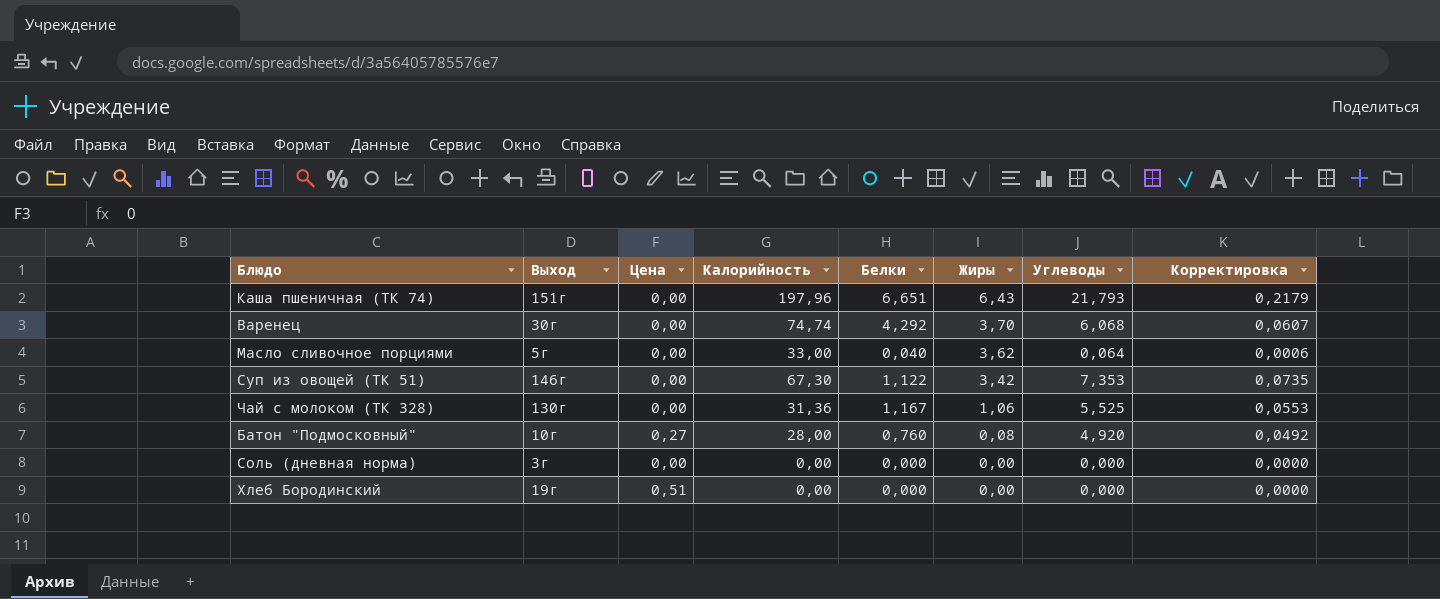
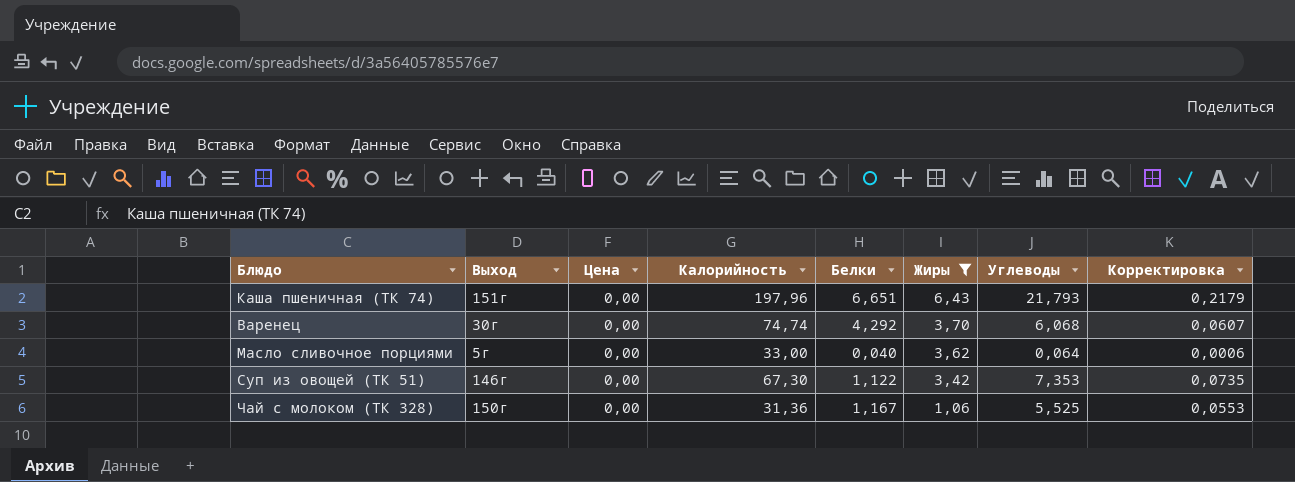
filter: none -> Жиры >= 1,06
Чай с молоком (ТК 328) | Выход: 130г -> 150г

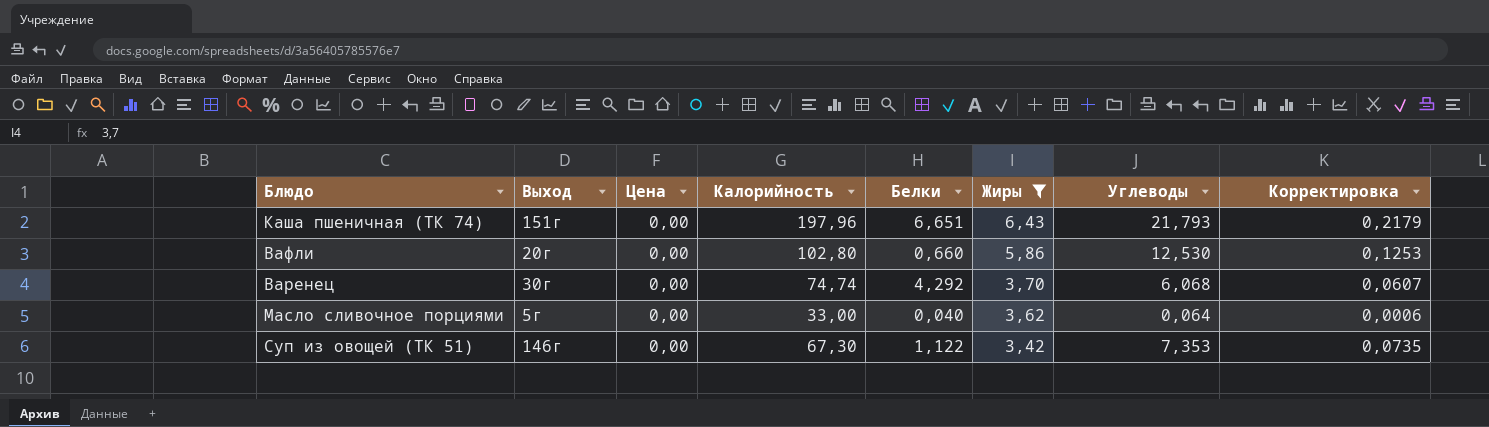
row Чай с молоком (ТК 328): 150г | 0,00 | 31,36 | 1,167 | 1,06 | 5,525 | 0,0553 -> none
row Вафли: none -> 20г | 0,00 | 102,80 | 0,660 | 5,86 | 12,530 | 0,1253

